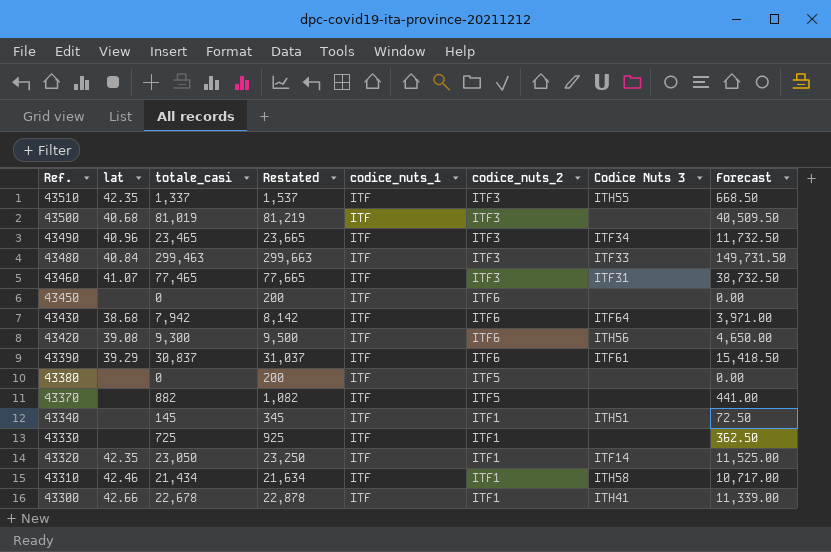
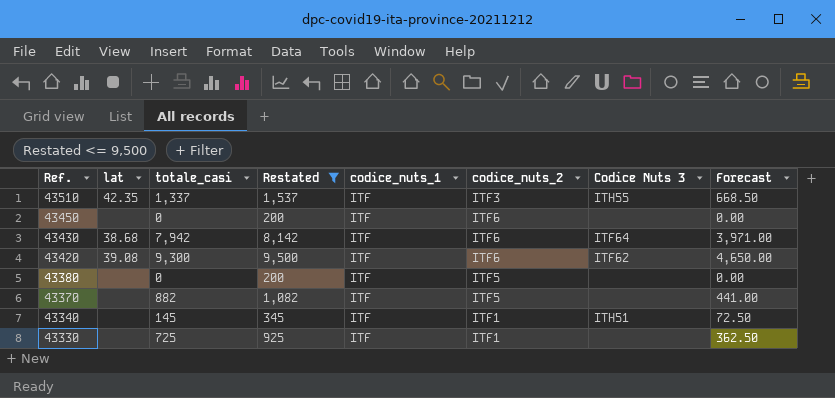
filter: none -> Restated <= 9,500
43420 | Codice Nuts 3: ITH56 -> ITF62

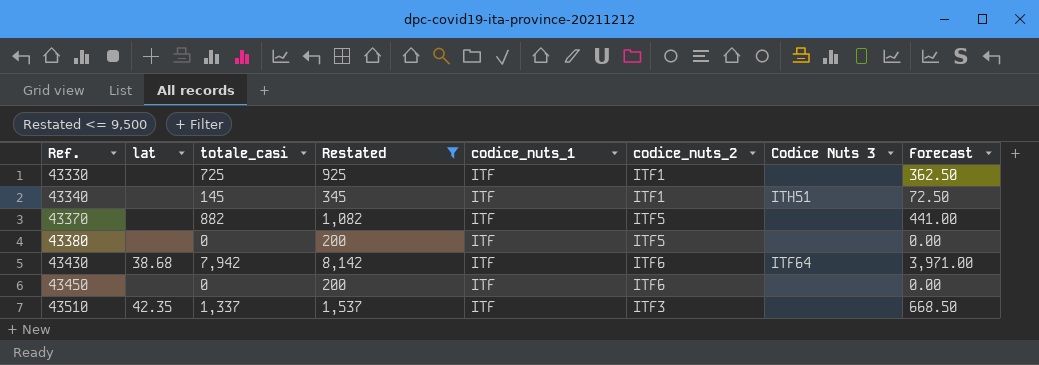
row order: Ref. descending -> Ref. ascending
row 43420: 39.08 | 9,300 | 9,500 | ITF | ITF6 | ITF62 | 4,650.00 -> none
43510 | Codice Nuts 3: ITH55 -> none

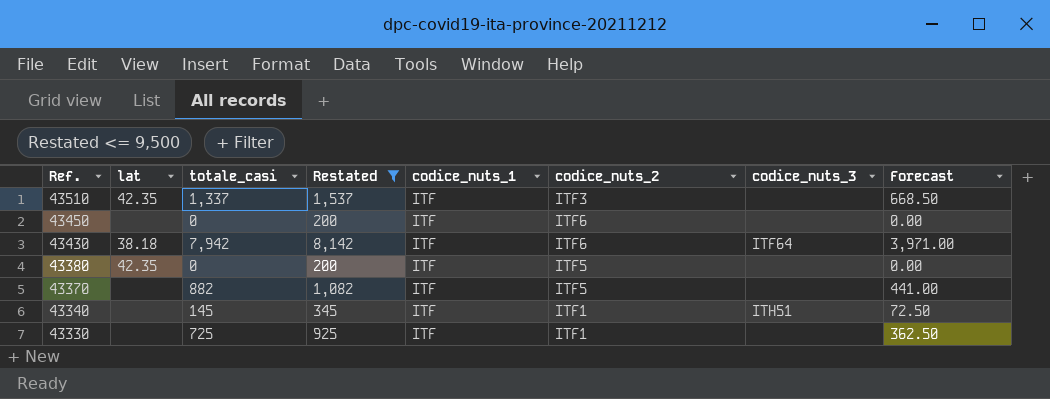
row order: Ref. ascending -> Ref. descending
column name: Codice Nuts 3 -> codice_nuts_3
43430 | lat: 38.68 -> 38.18
43380 | lat: none -> 42.35

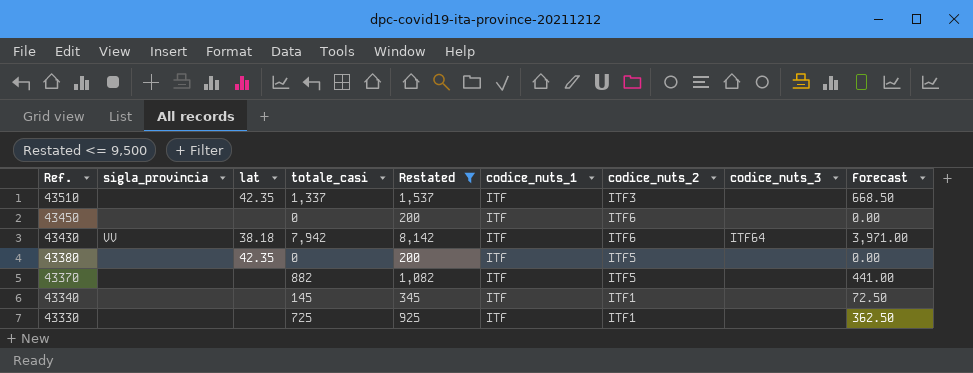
column sigla_provincia | position: none -> 2
43340 | codice_nuts_3: ITH51 -> none

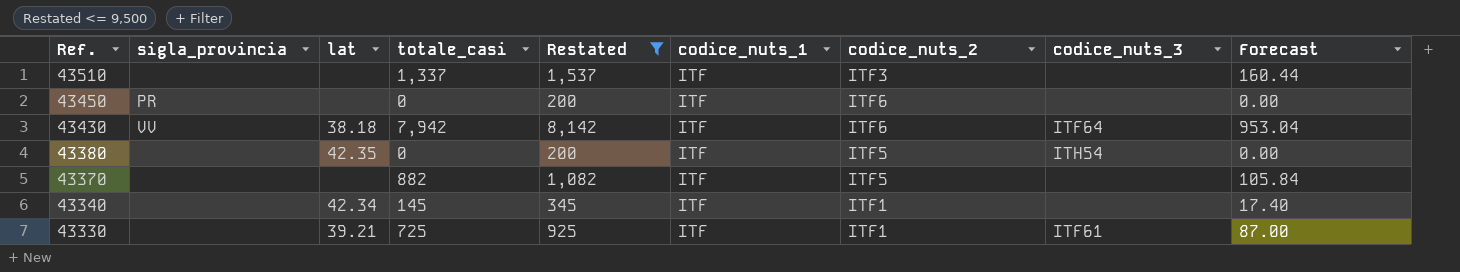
column Forecast | formula: [totale_casi] * 0.5 -> [totale_casi] * 0.12
43510 | lat: 42.35 -> none
43450 | sigla_provincia: none -> PR
43380 | codice_nuts_3: none -> ITH54
43340 | lat: none -> 42.34
43330 | lat: none -> 39.21
43330 | codice_nuts_3: none -> ITF61

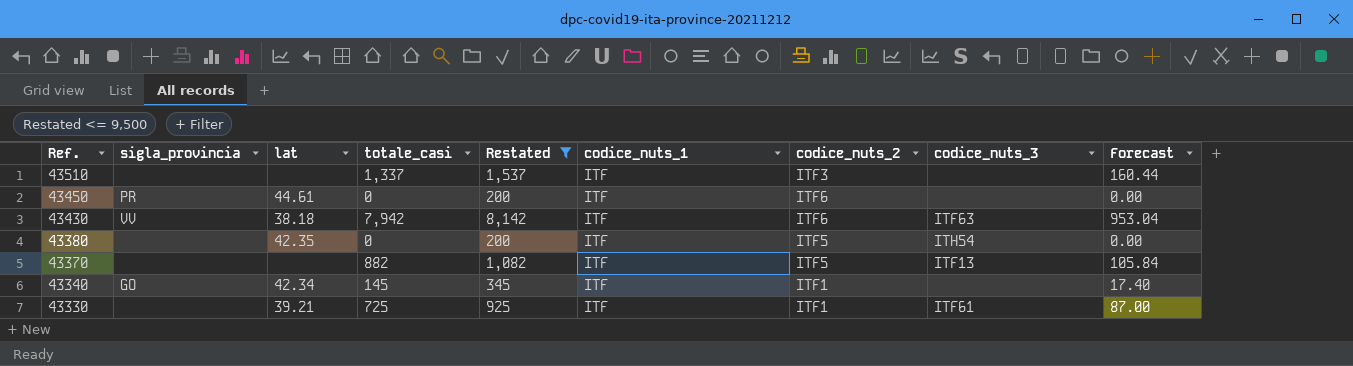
43450 | lat: none -> 44.61
43430 | codice_nuts_3: ITF64 -> ITF63
43370 | codice_nuts_3: none -> ITF13
43340 | sigla_provincia: none -> GO

